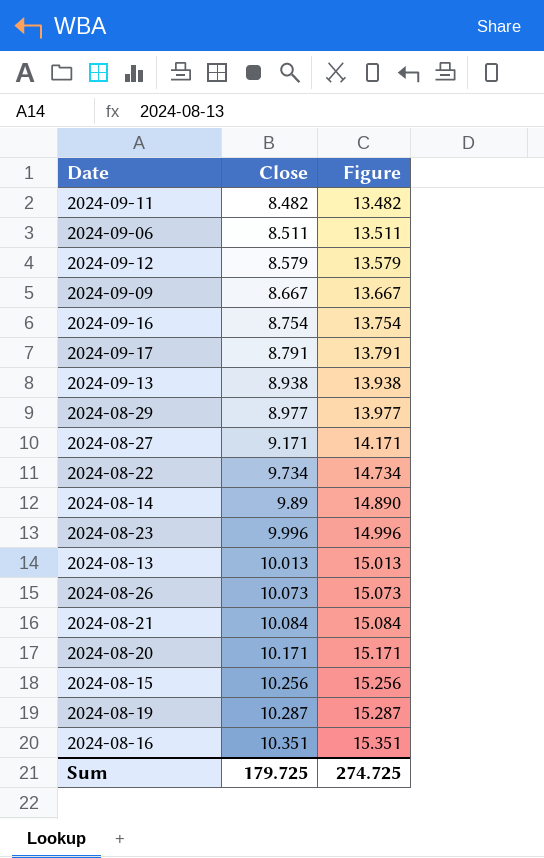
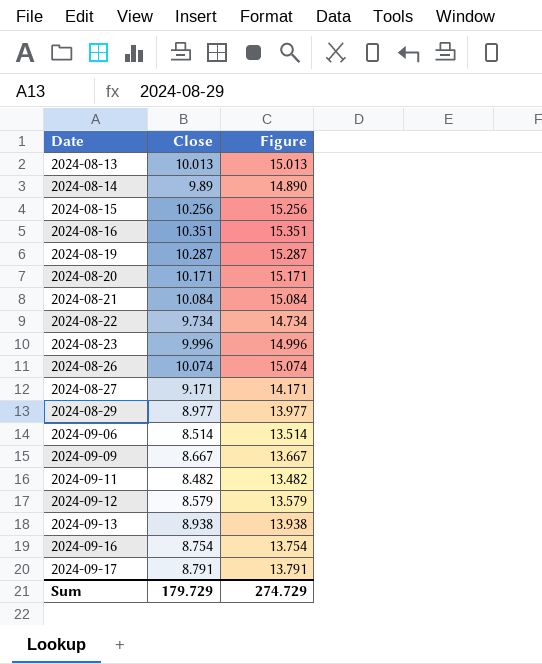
row order: Close ascending -> Date ascending
2024-08-26 | Close: 10.073 -> 10.074
2024-08-26 | Figure: 15.073 -> 15.074
2024-09-06 | Close: 8.511 -> 8.514
2024-09-06 | Figure: 13.511 -> 13.514
Sum | Close: 179.725 -> 179.729
Sum | Figure: 274.725 -> 274.729

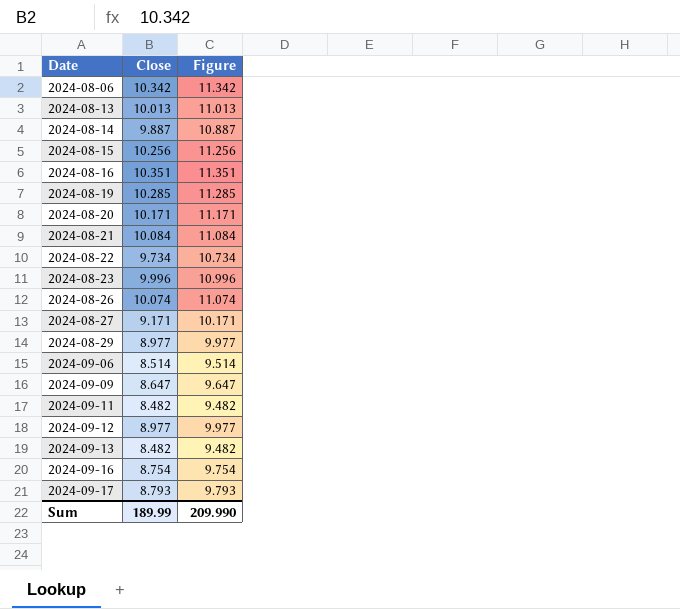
column Figure | formula: [Close] + 5 -> [Close] + 1
row 2024-08-06: none -> 10.342 | 11.342
2024-08-14 | Close: 9.89 -> 9.887
2024-08-19 | Close: 10.287 -> 10.285
2024-09-09 | Close: 8.667 -> 8.647
2024-09-12 | Close: 8.579 -> 8.977
2024-09-13 | Close: 8.938 -> 8.482
2024-09-17 | Close: 8.791 -> 8.793
Sum | Close: 179.729 -> 189.99
Sum | Figure: 274.729 -> 209.990

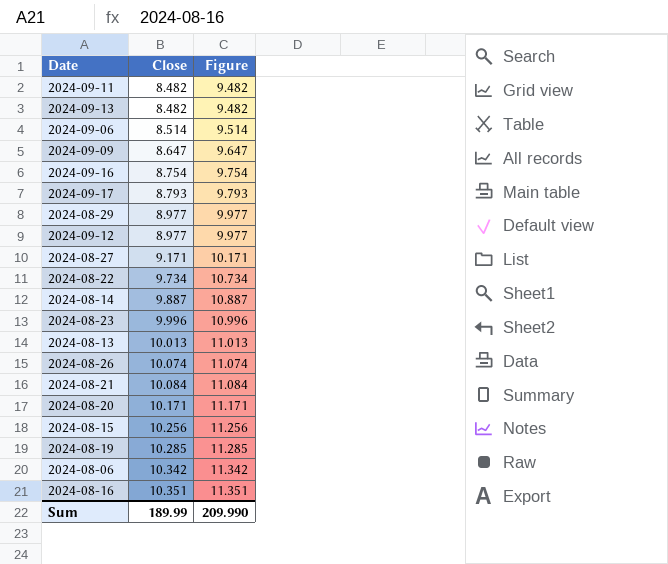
row order: Date ascending -> Close ascending

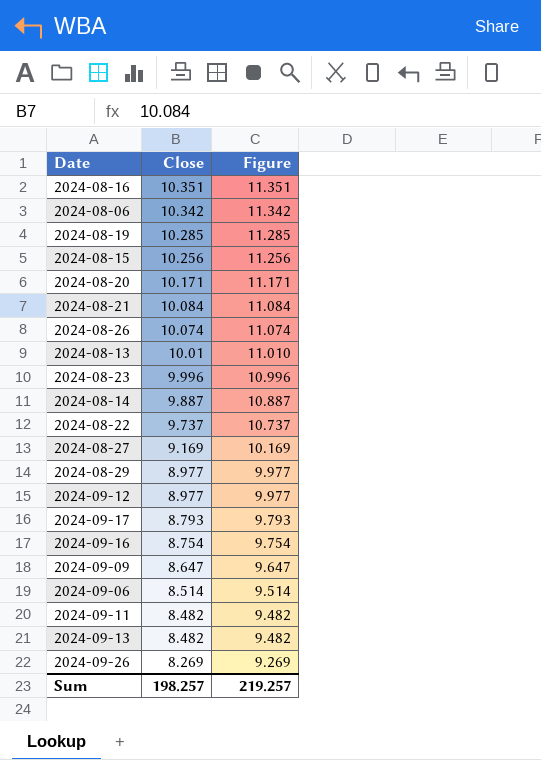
row order: Close ascending -> Close descending
2024-08-13 | Close: 10.013 -> 10.01
2024-08-13 | Figure: 11.013 -> 11.010
2024-08-22 | Close: 9.734 -> 9.737
2024-08-22 | Figure: 10.734 -> 10.737
2024-08-27 | Close: 9.171 -> 9.169
2024-08-27 | Figure: 10.171 -> 10.169
row 2024-09-26: none -> 8.269 | 9.269
Sum | Close: 189.99 -> 198.257
Sum | Figure: 209.990 -> 219.257

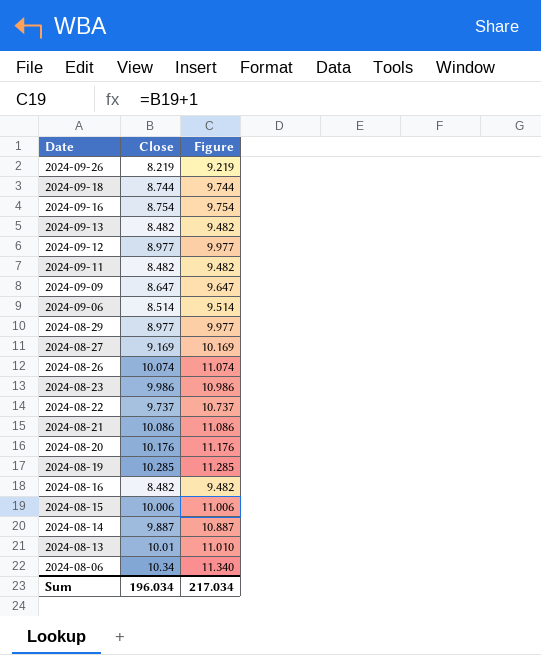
row order: Close descending -> Date descending
row 2024-09-17: 8.793 | 9.793 -> none
2024-09-26 | Close: 8.269 -> 8.219
2024-09-26 | Figure: 9.269 -> 9.219
row 2024-09-18: none -> 8.744 | 9.744
2024-08-23 | Close: 9.996 -> 9.986
2024-08-23 | Figure: 10.996 -> 10.986
2024-08-21 | Close: 10.084 -> 10.086
2024-08-21 | Figure: 11.084 -> 11.086
2024-08-20 | Close: 10.171 -> 10.176
2024-08-20 | Figure: 11.171 -> 11.176
2024-08-16 | Close: 10.351 -> 8.482
2024-08-16 | Figure: 11.351 -> 9.482
2024-08-15 | Close: 10.256 -> 10.006
2024-08-15 | Figure: 11.256 -> 11.006
2024-08-06 | Close: 10.342 -> 10.34
2024-08-06 | Figure: 11.342 -> 11.340
Sum | Close: 198.257 -> 196.034
Sum | Figure: 219.257 -> 217.034

